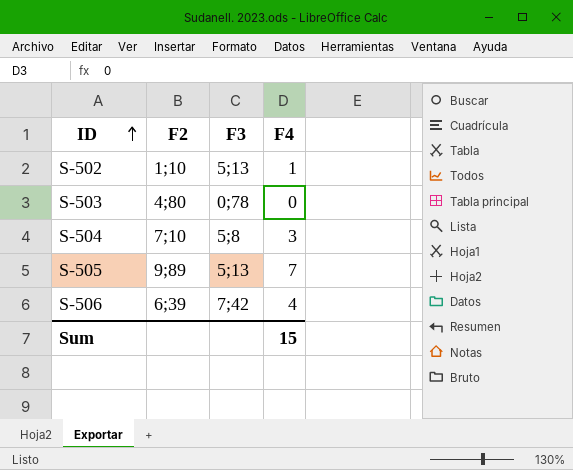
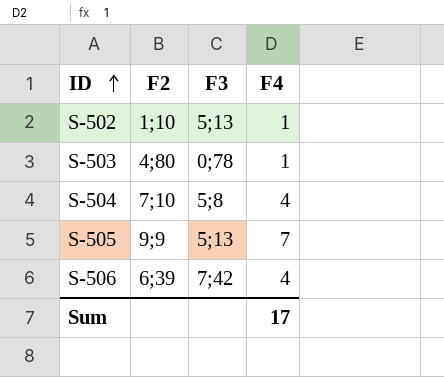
S-503 | F4: 0 -> 1
S-504 | F4: 3 -> 4
S-505 | F2: 9;89 -> 9;9
Sum | F4: 15 -> 17

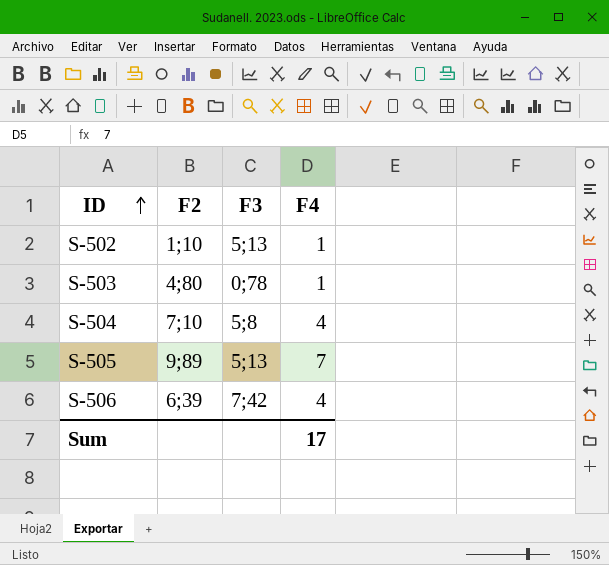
S-505 | F2: 9;9 -> 9;89

